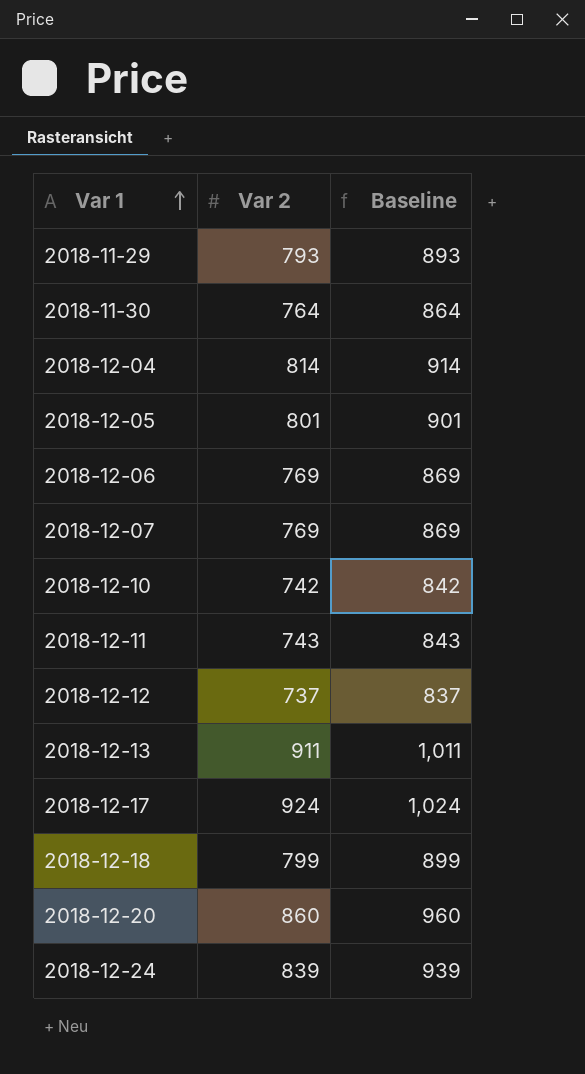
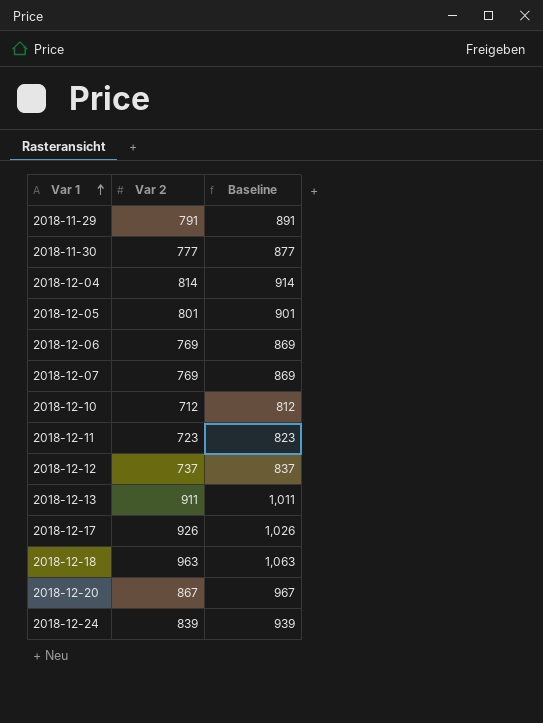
2018-11-29 | Var 2: 793 -> 791
2018-11-29 | Baseline: 893 -> 891
2018-11-30 | Var 2: 764 -> 777
2018-11-30 | Baseline: 864 -> 877
2018-12-10 | Var 2: 742 -> 712
2018-12-10 | Baseline: 842 -> 812
2018-12-11 | Var 2: 743 -> 723
2018-12-11 | Baseline: 843 -> 823
2018-12-17 | Var 2: 924 -> 926
2018-12-17 | Baseline: 1,024 -> 1,026
2018-12-18 | Var 2: 799 -> 963
2018-12-18 | Baseline: 899 -> 1,063
2018-12-20 | Var 2: 860 -> 867
2018-12-20 | Baseline: 960 -> 967

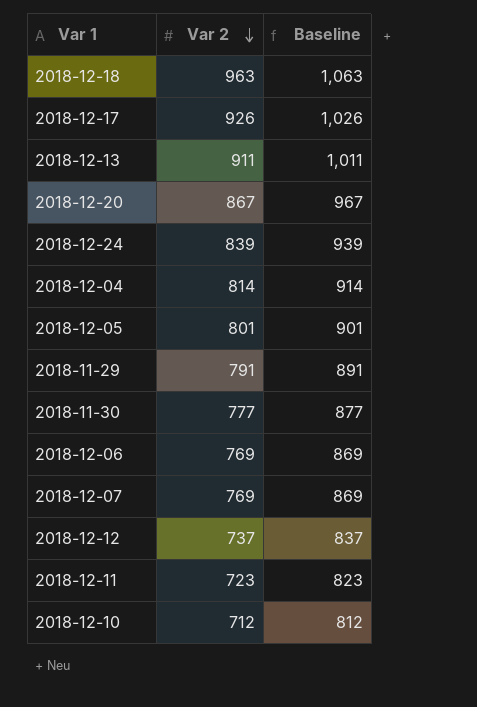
row order: Var 1 ascending -> Var 2 descending

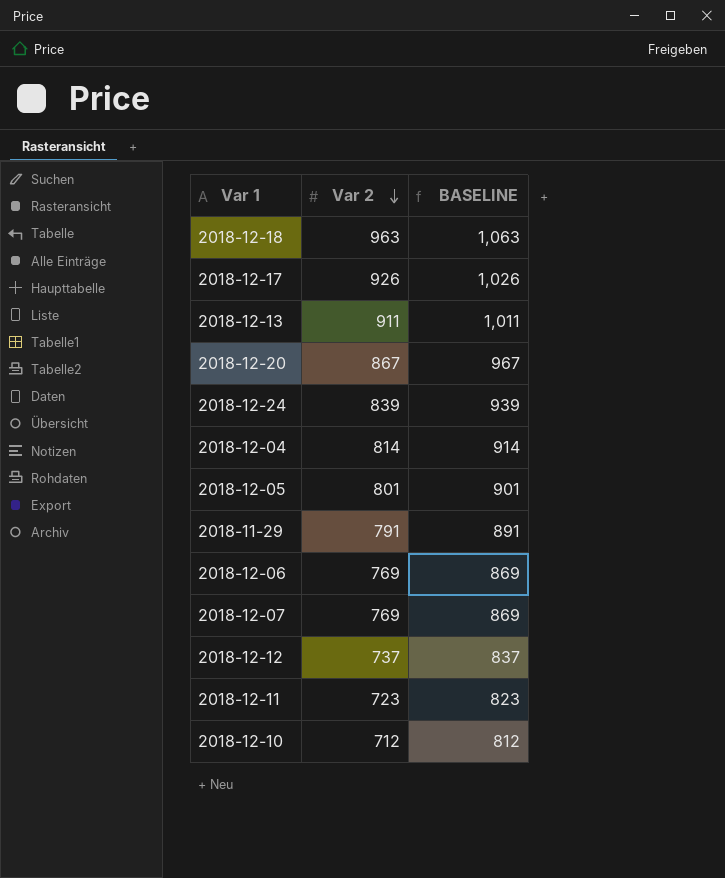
column name: Baseline -> BASELINE
row 2018-11-30: 777 | 877 -> none

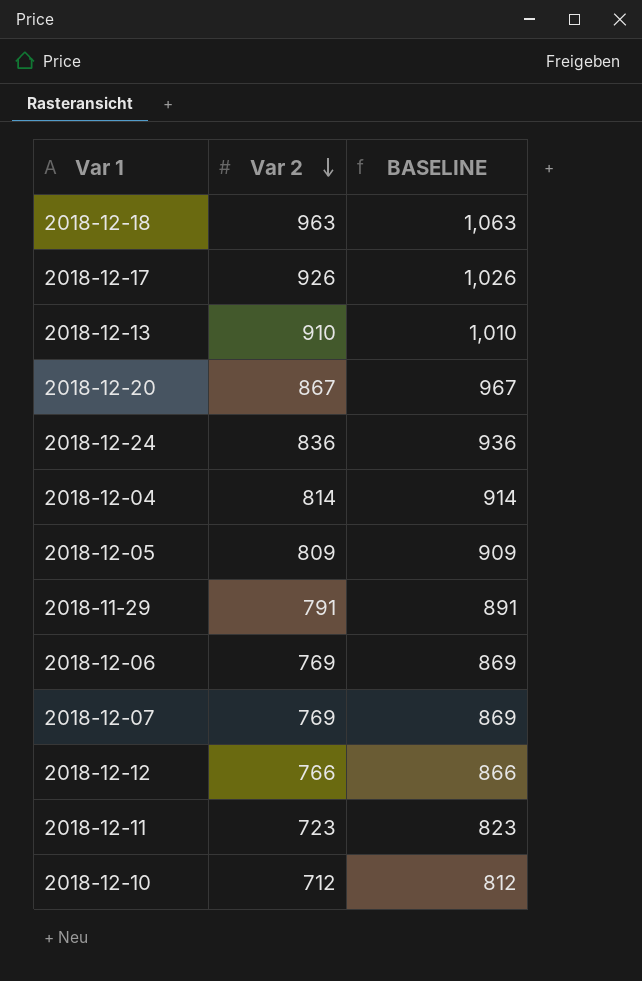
2018-12-13 | Var 2: 911 -> 910
2018-12-13 | BASELINE: 1,011 -> 1,010
2018-12-24 | Var 2: 839 -> 836
2018-12-24 | BASELINE: 939 -> 936
2018-12-05 | Var 2: 801 -> 809
2018-12-05 | BASELINE: 901 -> 909
2018-12-12 | Var 2: 737 -> 766
2018-12-12 | BASELINE: 837 -> 866

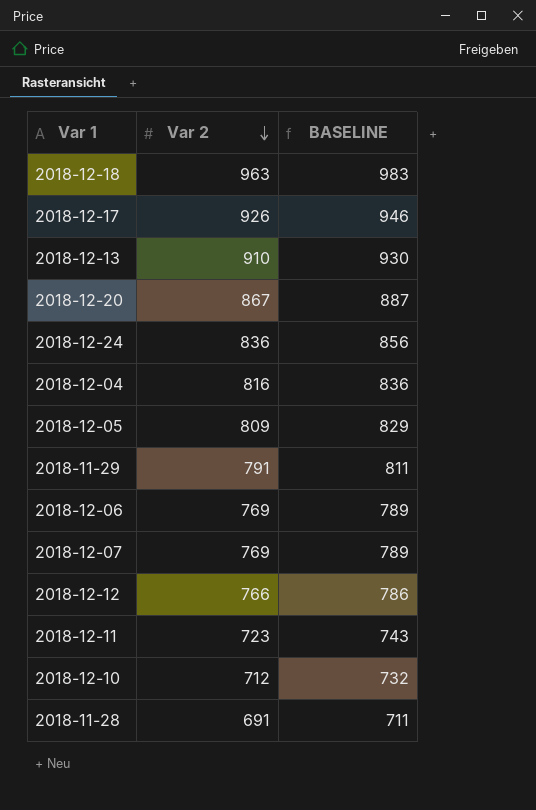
column BASELINE | formula: [Var 2] + 100 -> [Var 2] + 20
2018-12-04 | Var 2: 814 -> 816
row 2018-11-28: none -> 691 | 711

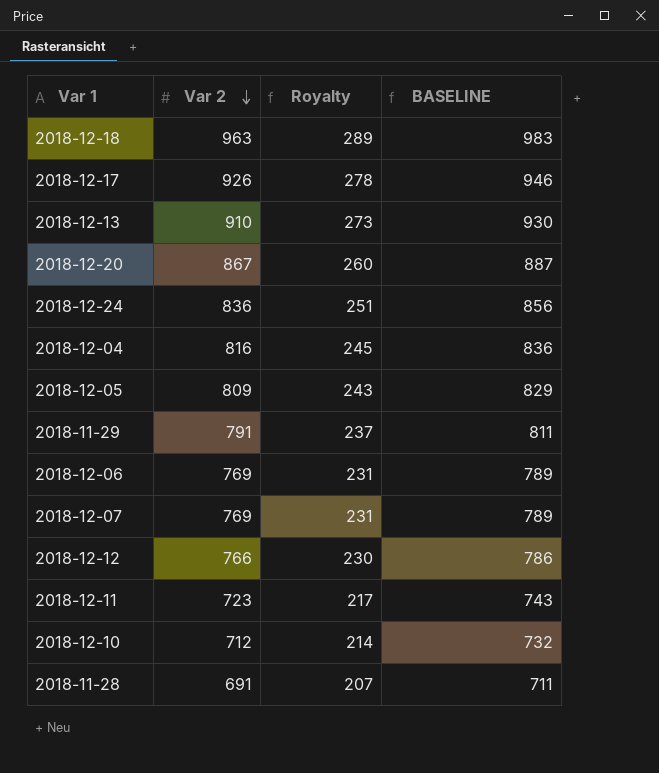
column Royalty | formula: none -> [Var 2] * 0.3

